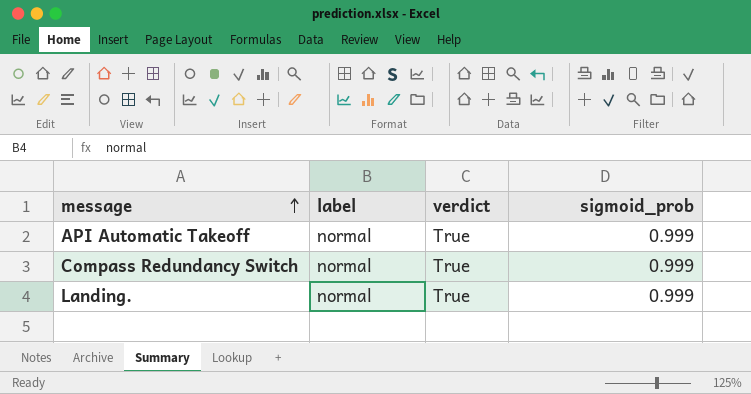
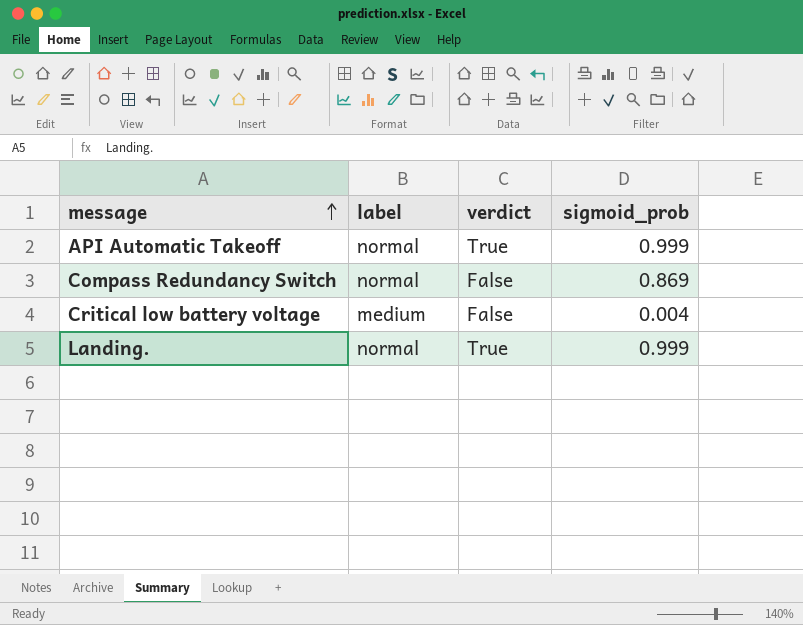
Compass Redundancy Switch | verdict: True -> False
Compass Redundancy Switch | sigmoid_prob: 0.999 -> 0.869
row Critical low battery voltage: none -> medium | False | 0.004

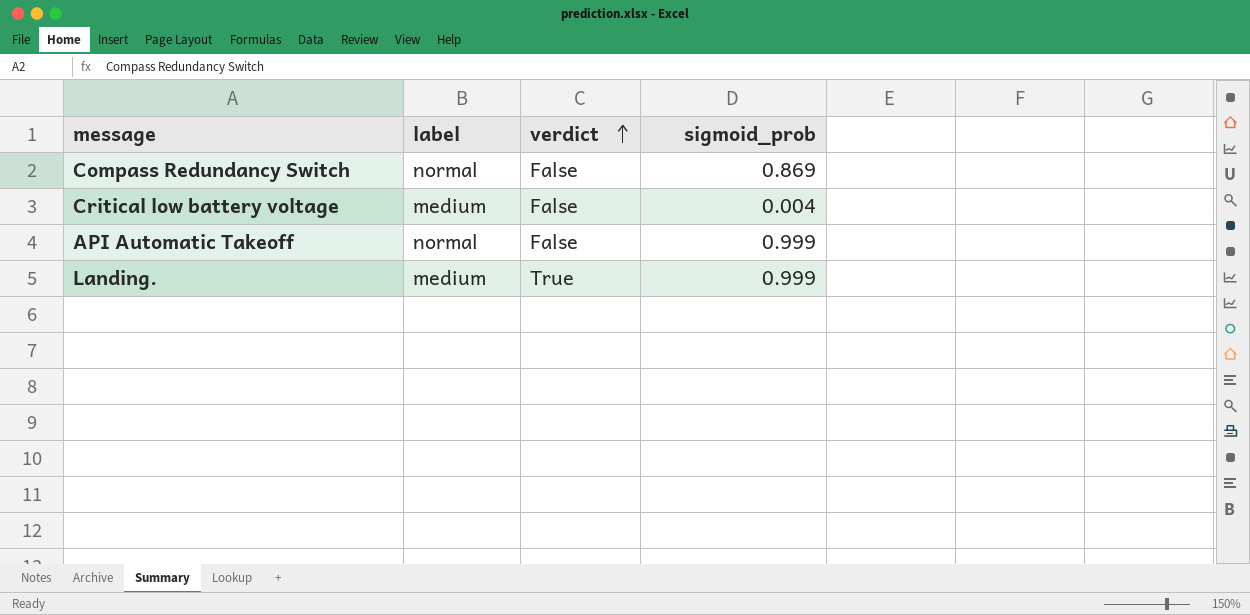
row order: message ascending -> verdict ascending
API Automatic Takeoff | verdict: True -> False
Landing. | label: normal -> medium

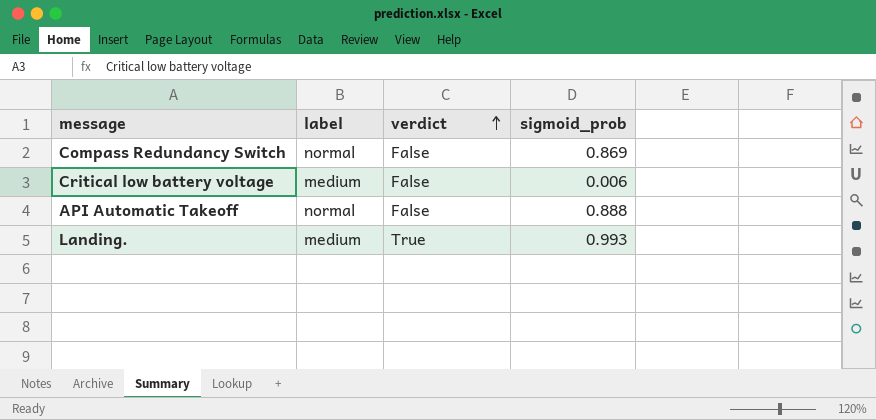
Critical low battery voltage | sigmoid_prob: 0.004 -> 0.006
API Automatic Takeoff | sigmoid_prob: 0.999 -> 0.888
Landing. | sigmoid_prob: 0.999 -> 0.993

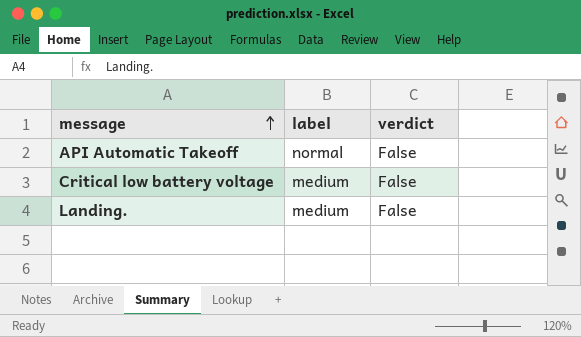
row order: verdict ascending -> message ascending
column sigmoid_prob | position: 4 -> none
row Compass Redundancy Switch: normal | False | 0.869 -> none
Landing. | verdict: True -> False

